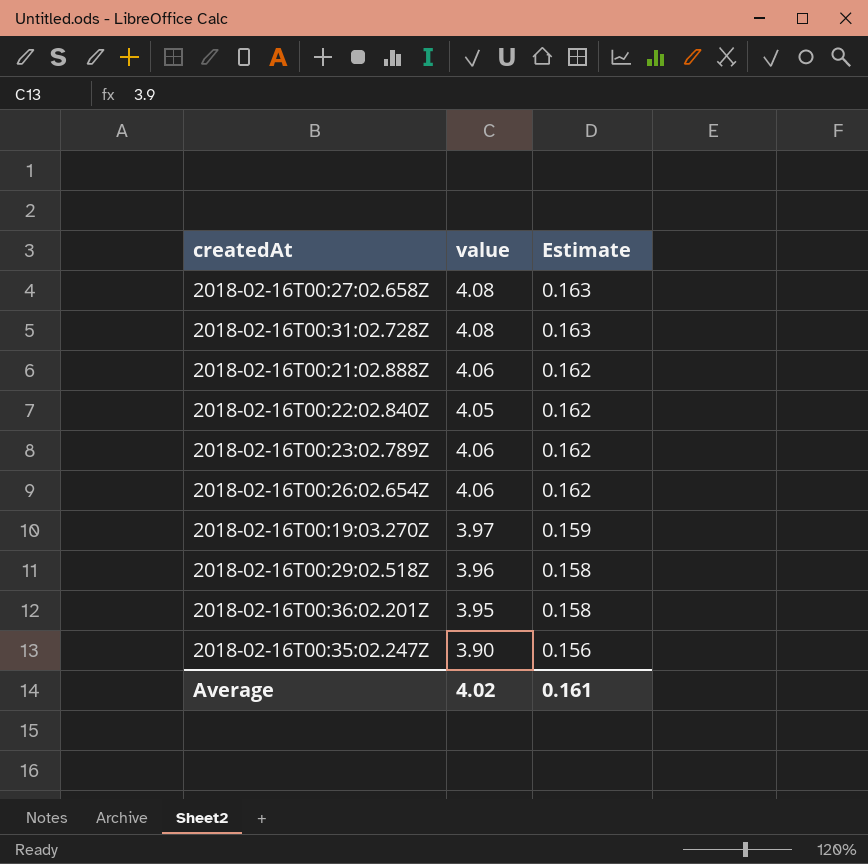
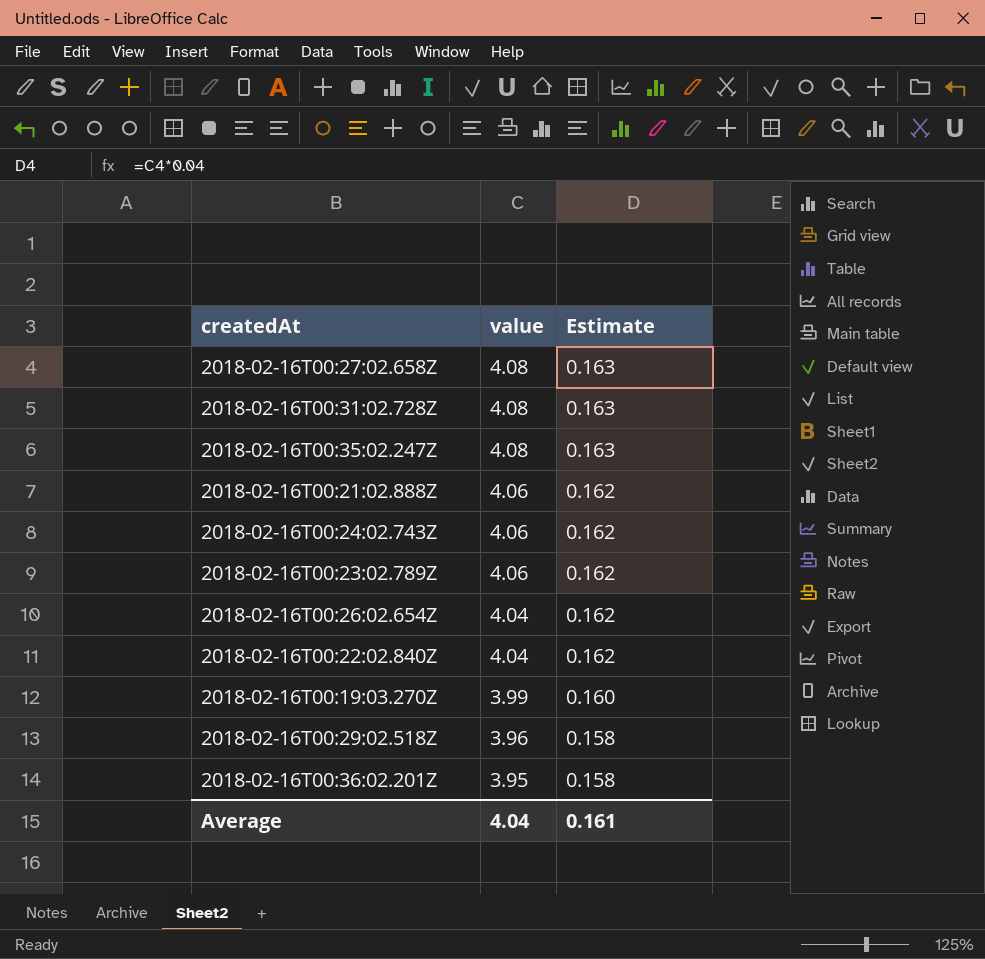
row order: Estimate descending -> value descending
2018-02-16T00:35:02.247Z | value: 3.90 -> 4.08
2018-02-16T00:35:02.247Z | Estimate: 0.156 -> 0.163
row 2018-02-16T00:24:02.743Z: none -> 4.06 | 0.162
2018-02-16T00:26:02.654Z | value: 4.06 -> 4.04
2018-02-16T00:22:02.840Z | value: 4.05 -> 4.04
2018-02-16T00:19:03.270Z | value: 3.97 -> 3.99
2018-02-16T00:19:03.270Z | Estimate: 0.159 -> 0.160
Average | value: 4.02 -> 4.04

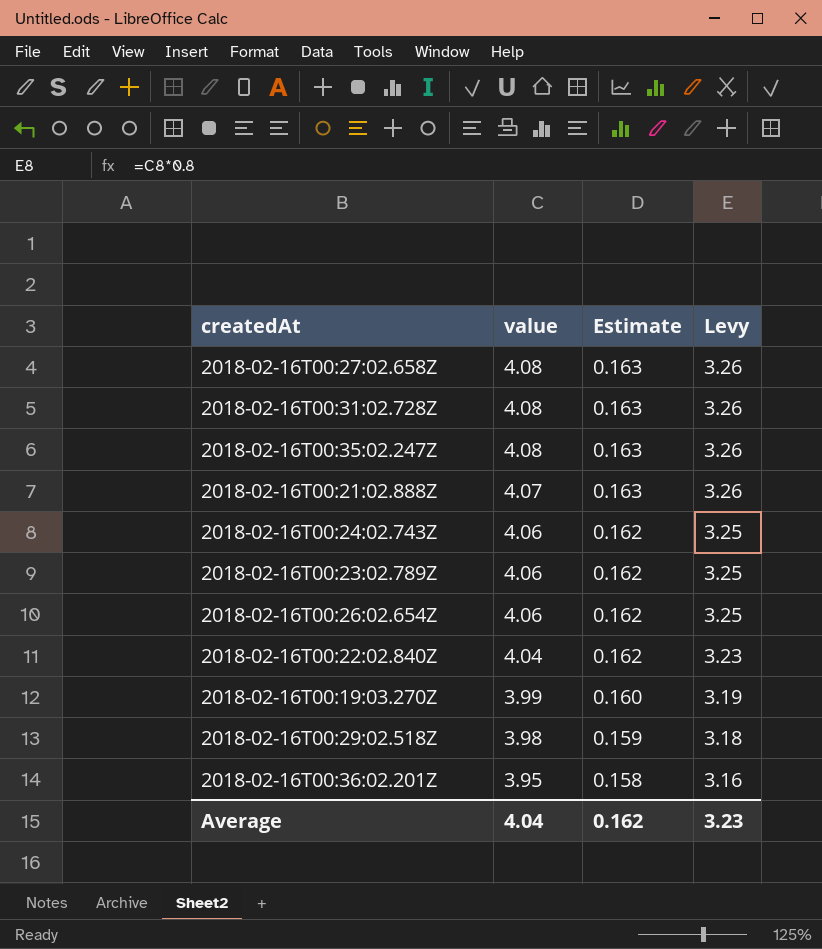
column Levy | formula: none -> [value] * 0.8
2018-02-16T00:21:02.888Z | value: 4.06 -> 4.07
2018-02-16T00:21:02.888Z | Estimate: 0.162 -> 0.163
2018-02-16T00:26:02.654Z | value: 4.04 -> 4.06
2018-02-16T00:29:02.518Z | value: 3.96 -> 3.98
2018-02-16T00:29:02.518Z | Estimate: 0.158 -> 0.159
Average | Estimate: 0.161 -> 0.162

